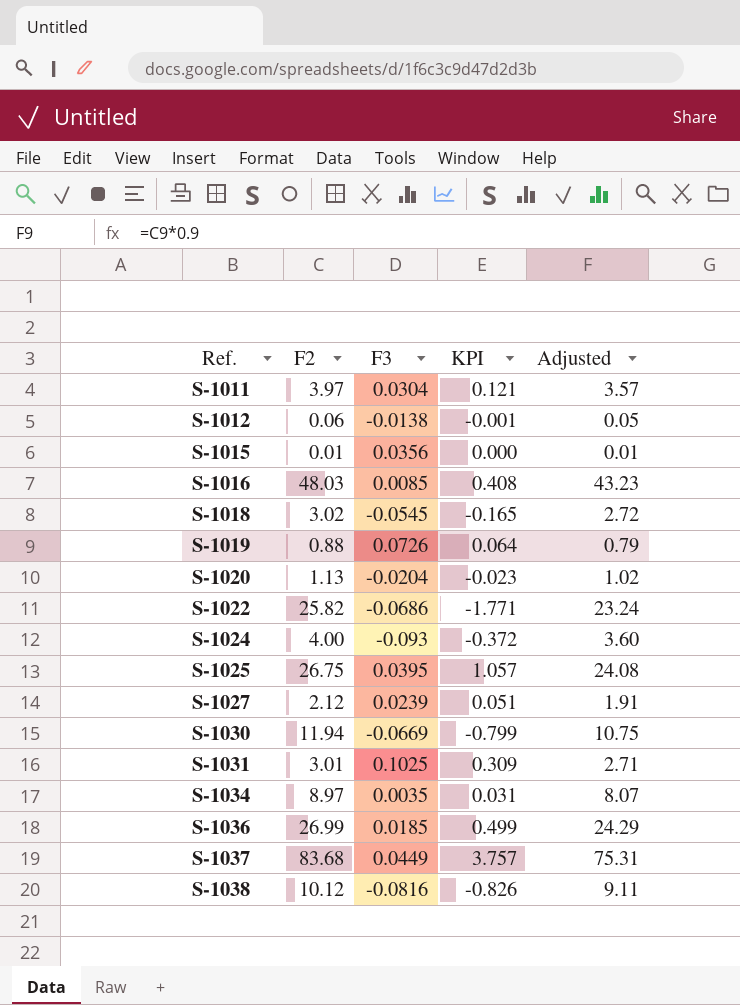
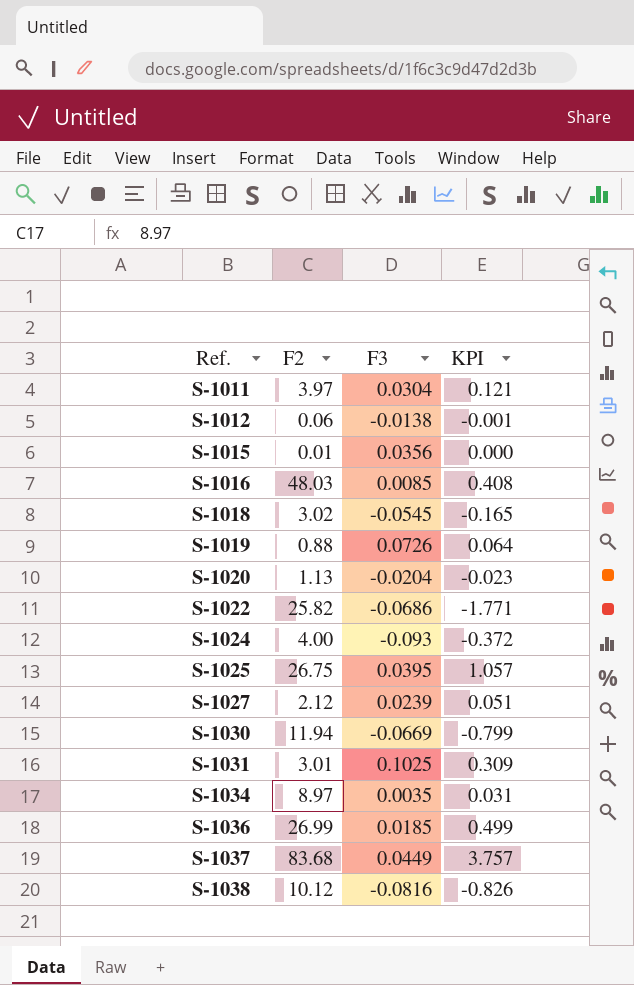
column Adjusted | formula: [F2] * 0.9 -> none

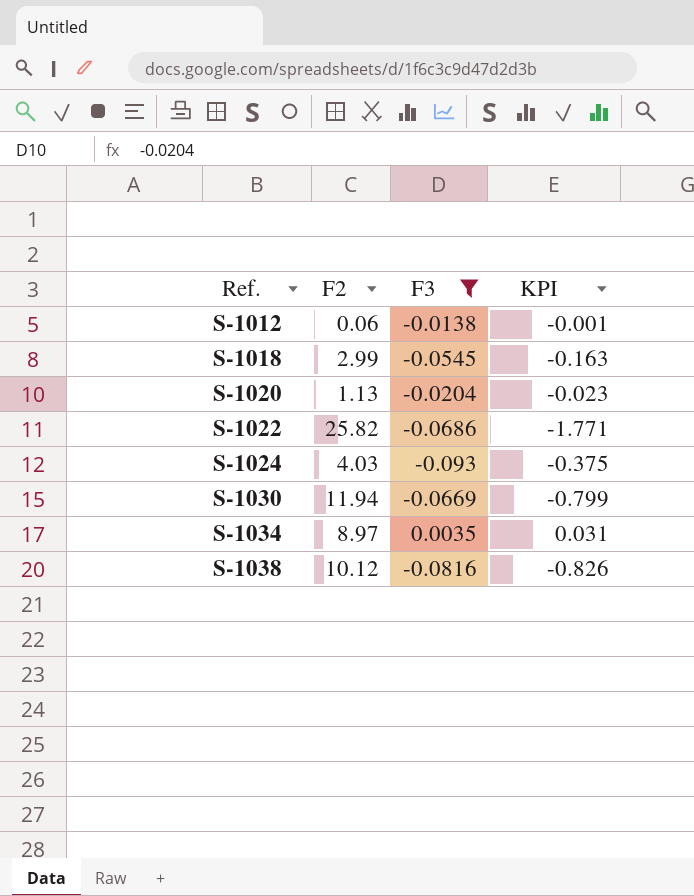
filter: none -> F3 <= 0.0035
S-1018 | F2: 3.02 -> 2.99
S-1018 | KPI: -0.165 -> -0.163
S-1024 | F2: 4.00 -> 4.03
S-1024 | KPI: -0.372 -> -0.375

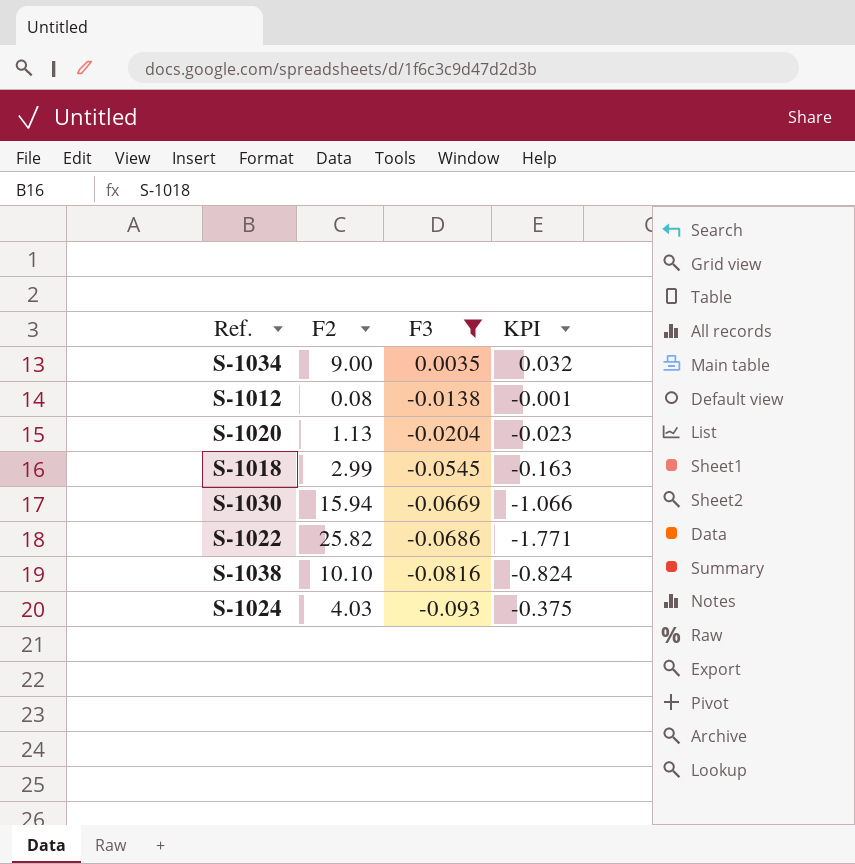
row order: Ref. ascending -> F3 descending
S-1034 | F2: 8.97 -> 9.00
S-1034 | KPI: 0.031 -> 0.032
S-1012 | F2: 0.06 -> 0.08
S-1030 | F2: 11.94 -> 15.94
S-1030 | KPI: -0.799 -> -1.066
S-1038 | F2: 10.12 -> 10.10
S-1038 | KPI: -0.826 -> -0.824

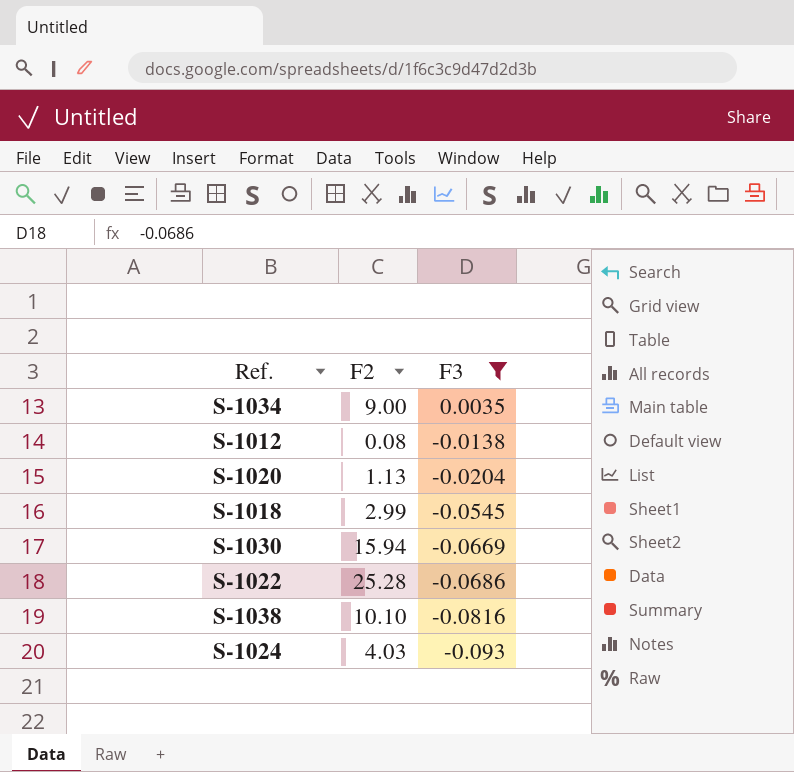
column KPI | formula: [F2] * [F3] -> none
S-1022 | F2: 25.82 -> 25.28

